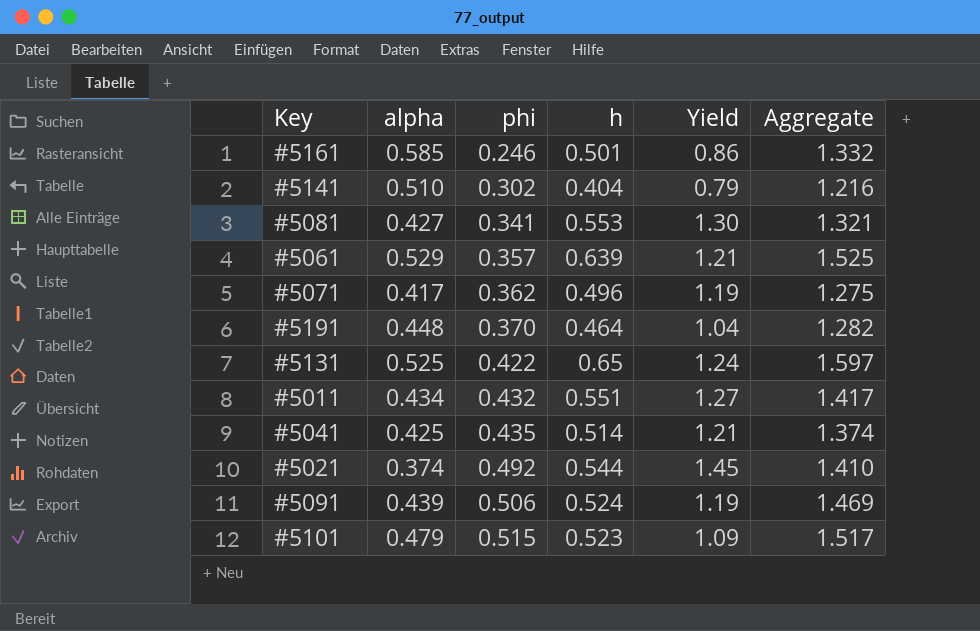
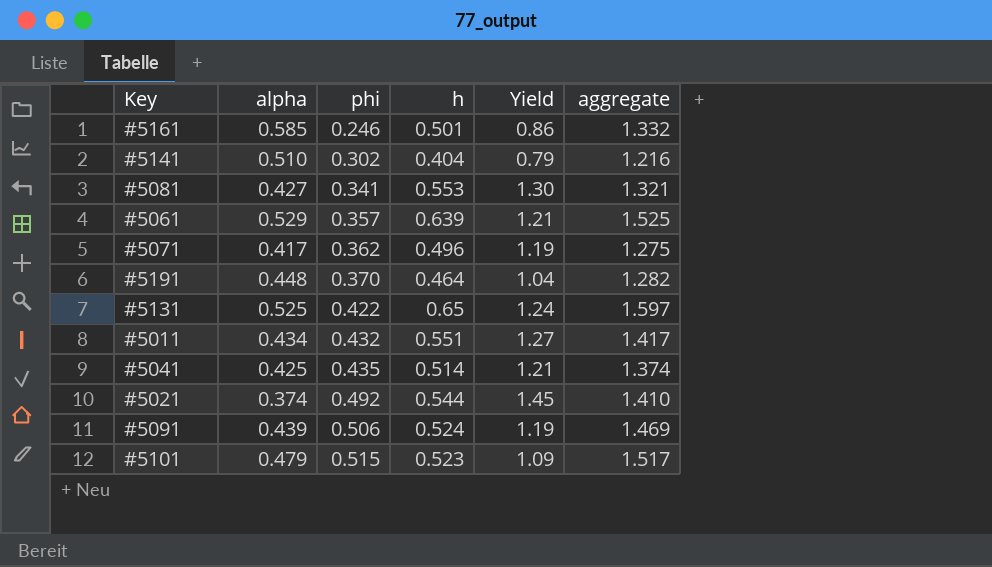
column name: Aggregate -> aggregate

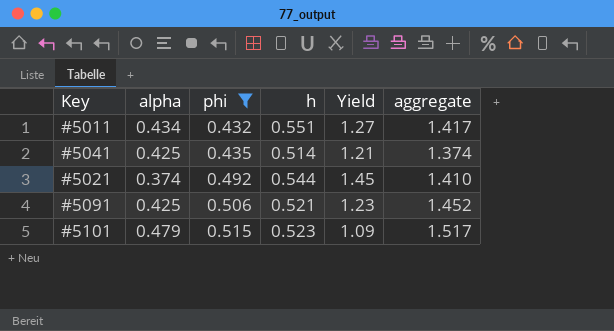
filter: none -> phi >= 0.432
#5091 | alpha: 0.439 -> 0.425
#5091 | h: 0.524 -> 0.521
#5091 | Yield: 1.19 -> 1.23
#5091 | aggregate: 1.469 -> 1.452

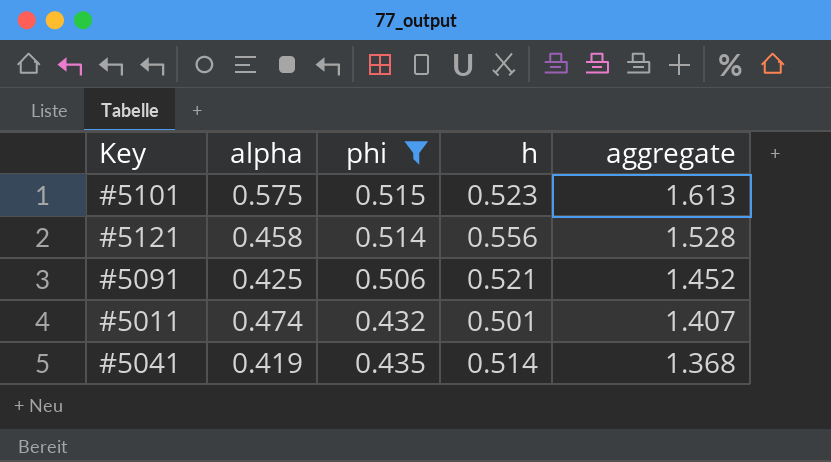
row order: phi ascending -> aggregate descending
column Yield | formula: [h] / [alpha] -> none
row #5021: 0.374 | 0.492 | 0.544 | 1.45 | 1.410 -> none
#5101 | alpha: 0.479 -> 0.575
#5101 | aggregate: 1.517 -> 1.613
row #5121: none -> 0.458 | 0.514 | 0.556 | 1.528
#5011 | alpha: 0.434 -> 0.474
#5011 | h: 0.551 -> 0.501
#5011 | aggregate: 1.417 -> 1.407
#5041 | alpha: 0.425 -> 0.419
#5041 | aggregate: 1.374 -> 1.368

